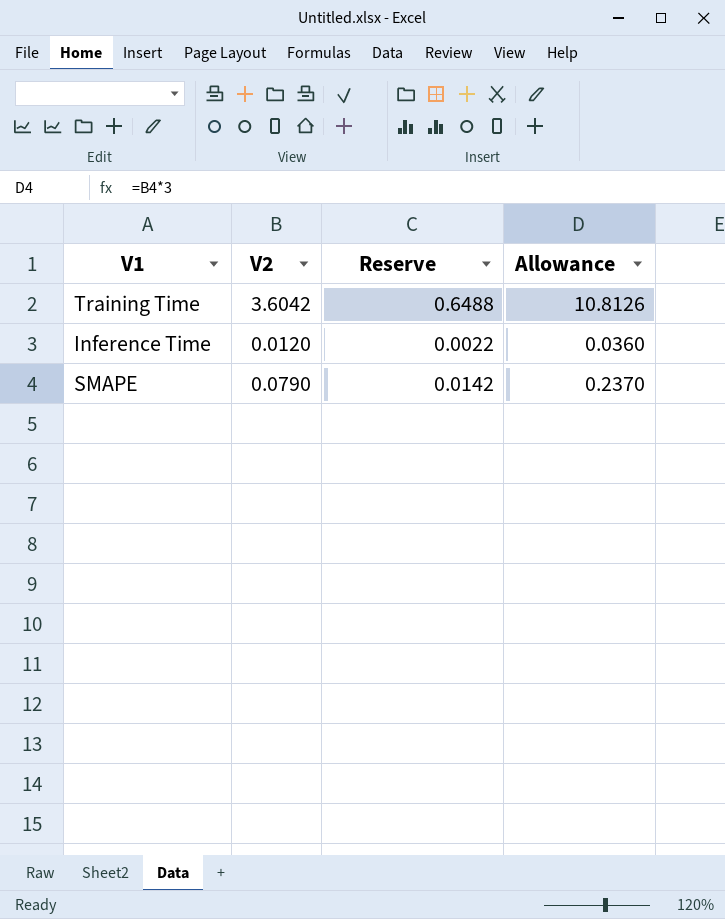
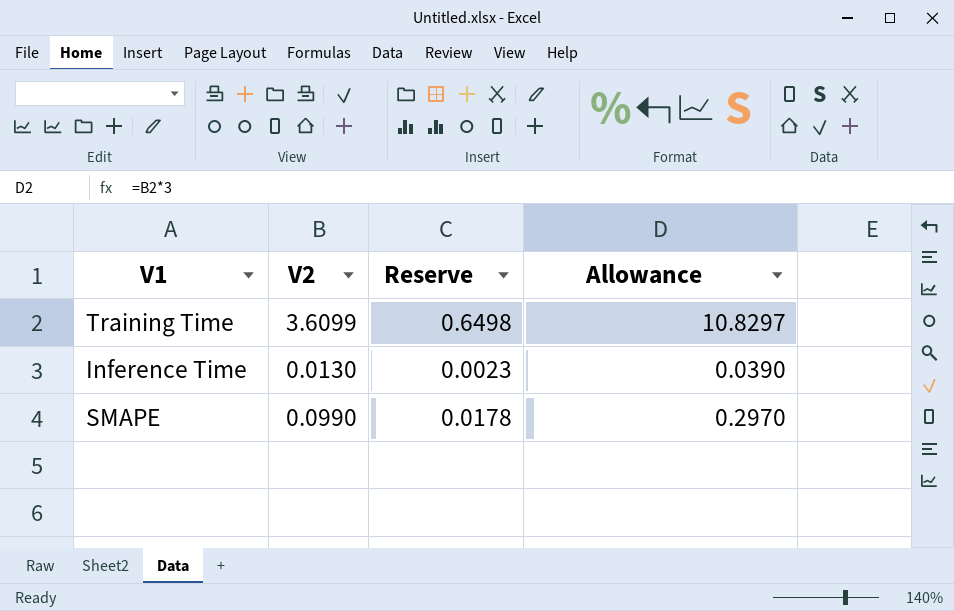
Training Time | V2: 3.6042 -> 3.6099
Training Time | Reserve: 0.6488 -> 0.6498
Training Time | Allowance: 10.8126 -> 10.8297
Inference Time | V2: 0.0120 -> 0.0130
Inference Time | Reserve: 0.0022 -> 0.0023
Inference Time | Allowance: 0.0360 -> 0.0390
SMAPE | V2: 0.0790 -> 0.0990
SMAPE | Reserve: 0.0142 -> 0.0178
SMAPE | Allowance: 0.2370 -> 0.2970

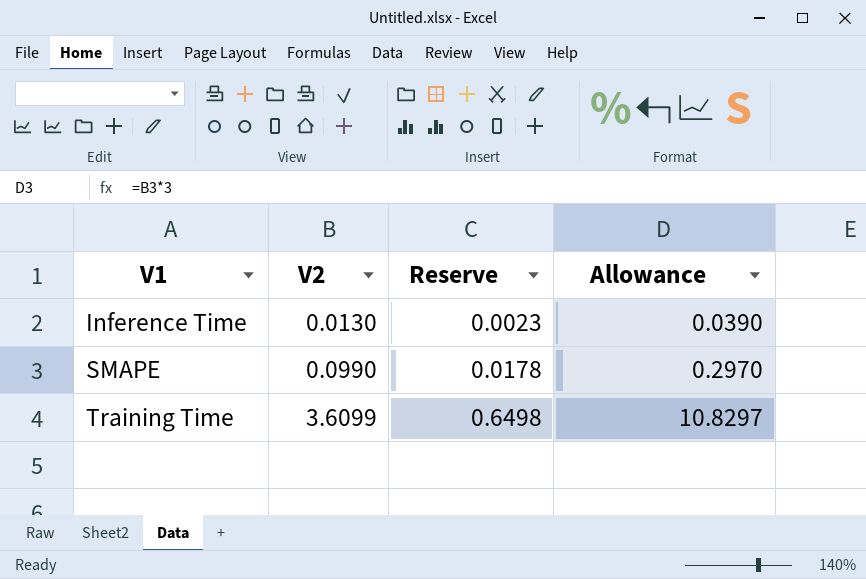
row order: none -> V1 ascending

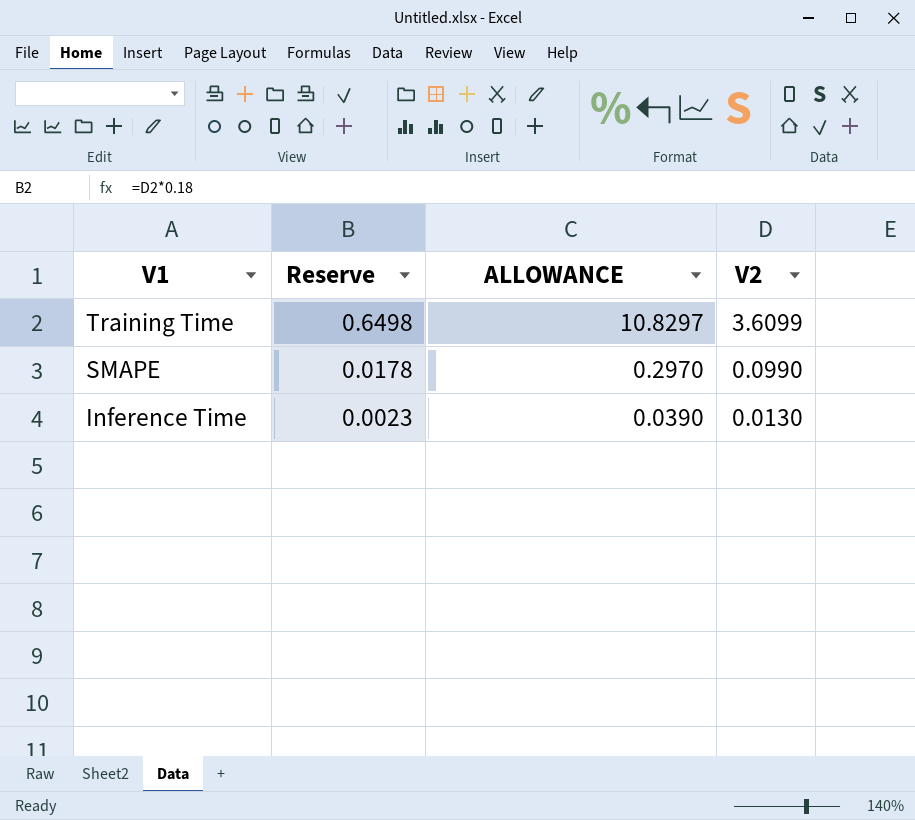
row order: V1 ascending -> V1 descending
column name: Allowance -> ALLOWANCE
column V2 | position: 2 -> 4

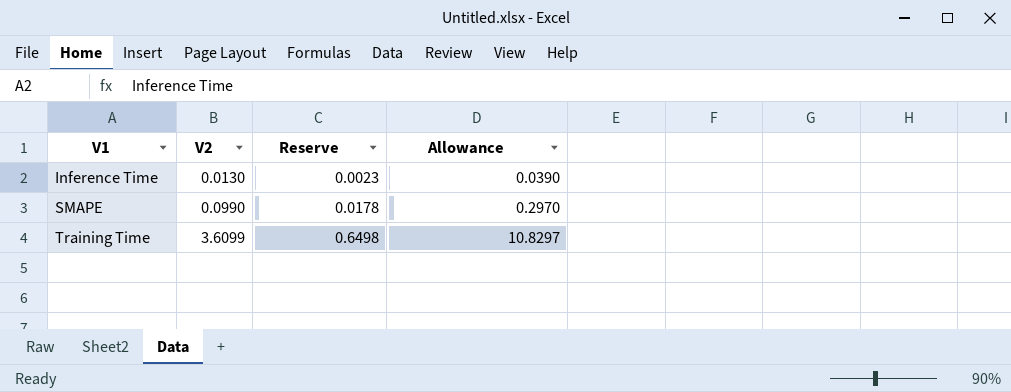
row order: V1 descending -> V1 ascending
column V2 | position: 4 -> 2
column name: ALLOWANCE -> Allowance

